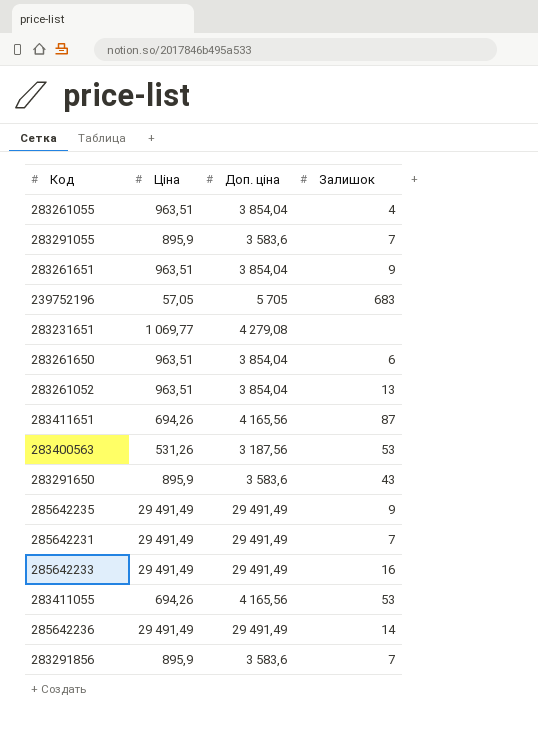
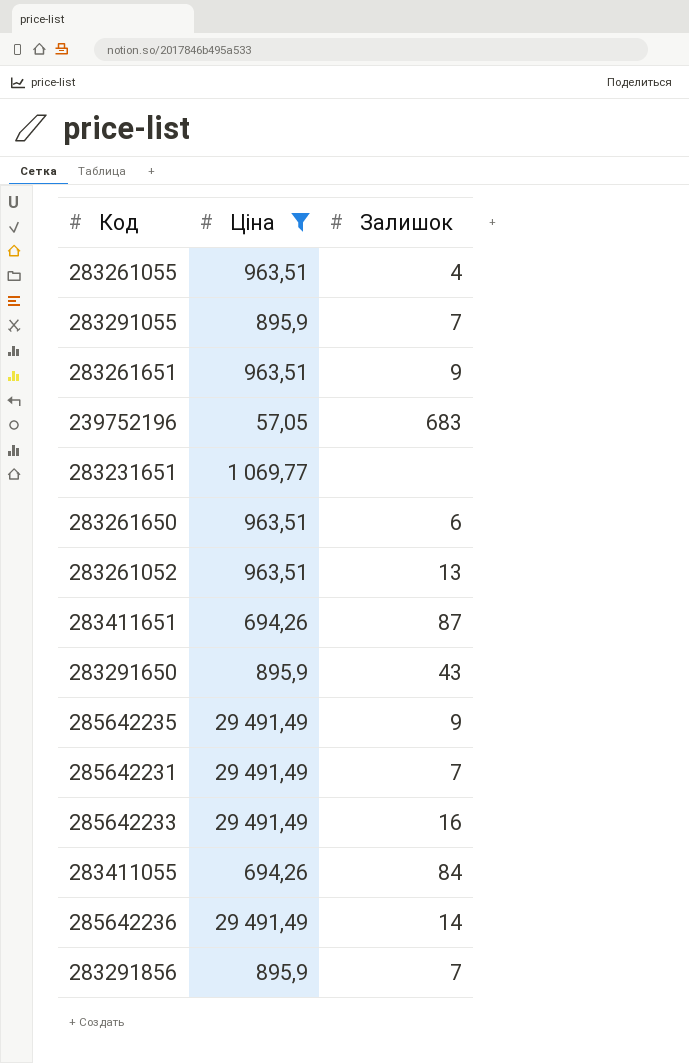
filter: none -> Ціна != 531,26
column Доп. ціна | position: 3 -> none
283411055 | Залишок: 53 -> 84

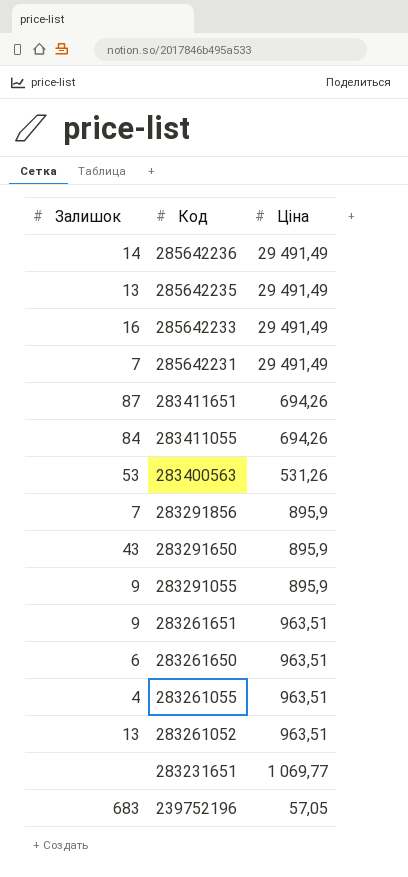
filter: Ціна != 531,26 -> none
row order: none -> Код descending
column Залишок | position: 3 -> 1
285642235 | Залишок: 9 -> 13
283291055 | Залишок: 7 -> 9

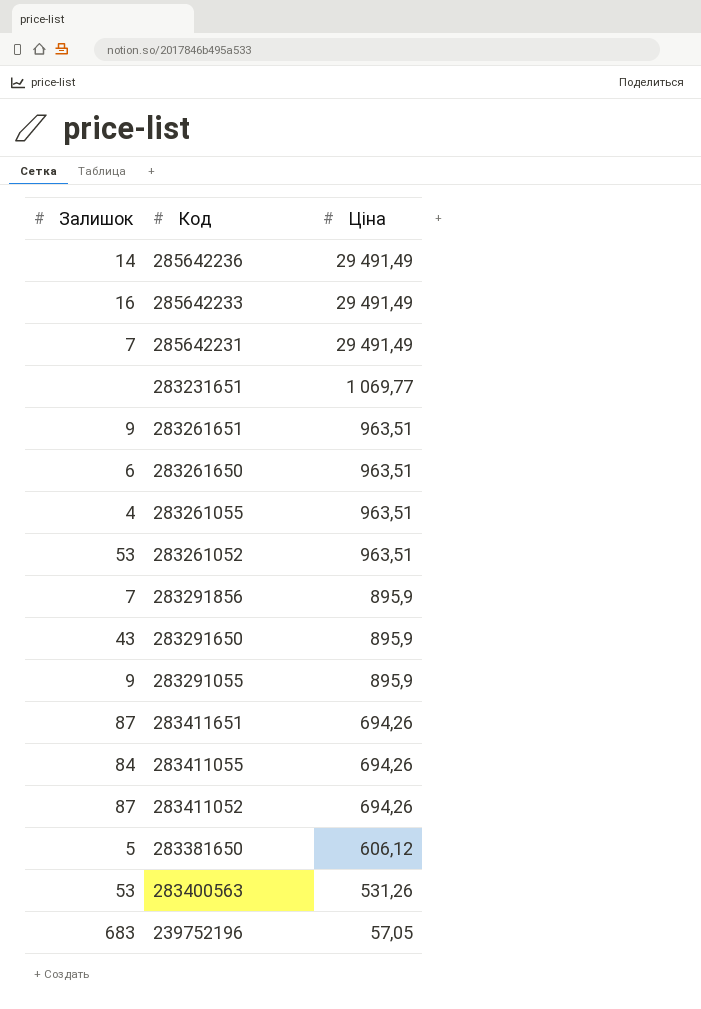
row order: Код descending -> Ціна descending
row 285642235: 13 | 29 491,49 -> none
283261052 | Залишок: 13 -> 53
row 283411052: none -> 87 | 694,26
row 283381650: none -> 5 | 606,12

